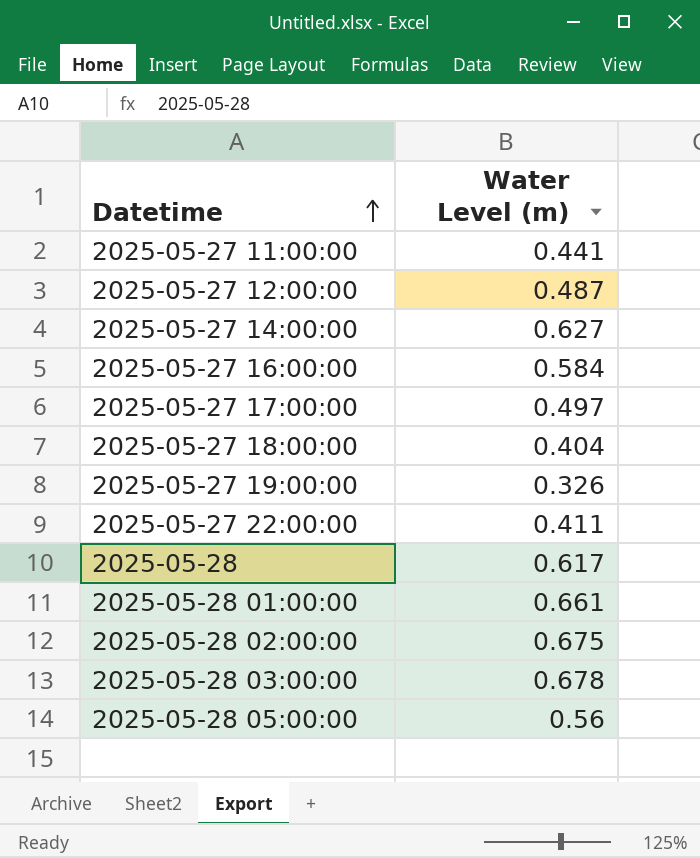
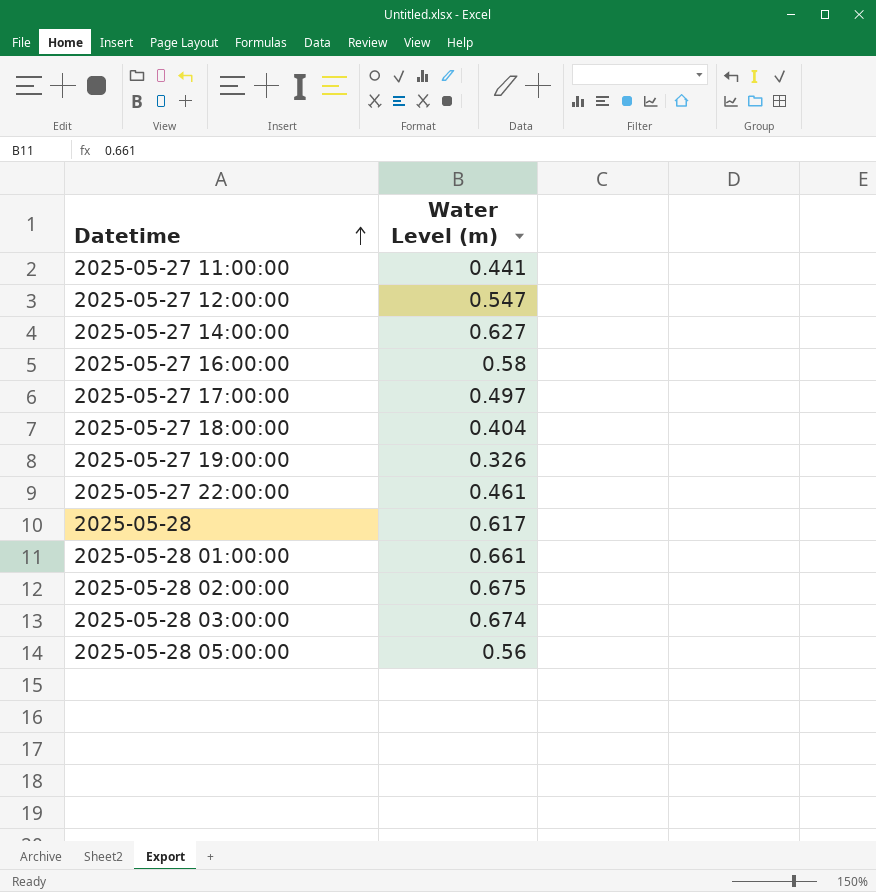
2025-05-27 12:00:00 | Water Level (m): 0.487 -> 0.547
2025-05-27 16:00:00 | Water Level (m): 0.584 -> 0.58
2025-05-27 22:00:00 | Water Level (m): 0.411 -> 0.461
2025-05-28 03:00:00 | Water Level (m): 0.678 -> 0.674

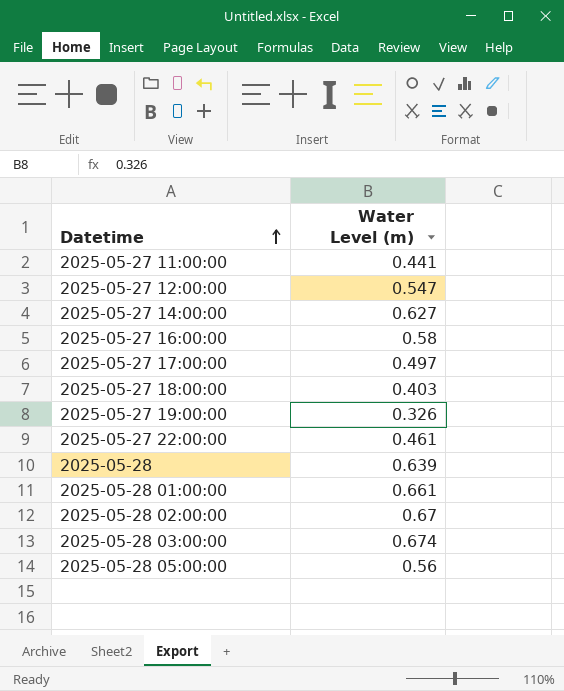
2025-05-27 18:00:00 | Water Level (m): 0.404 -> 0.403
2025-05-28 | Water Level (m): 0.617 -> 0.639
2025-05-28 02:00:00 | Water Level (m): 0.675 -> 0.67

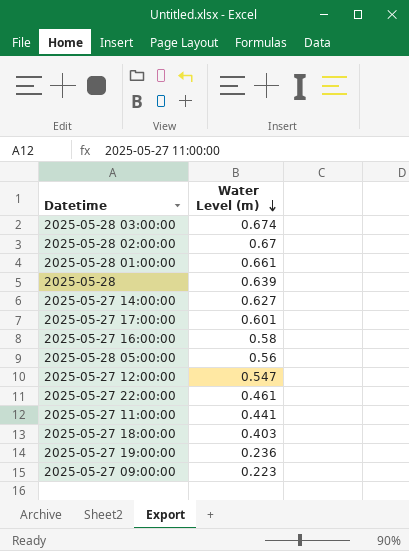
row order: Datetime ascending -> Water Level (m) descending
2025-05-27 17:00:00 | Water Level (m): 0.497 -> 0.601
2025-05-27 19:00:00 | Water Level (m): 0.326 -> 0.236
row 2025-05-27 09:00:00: none -> 0.223

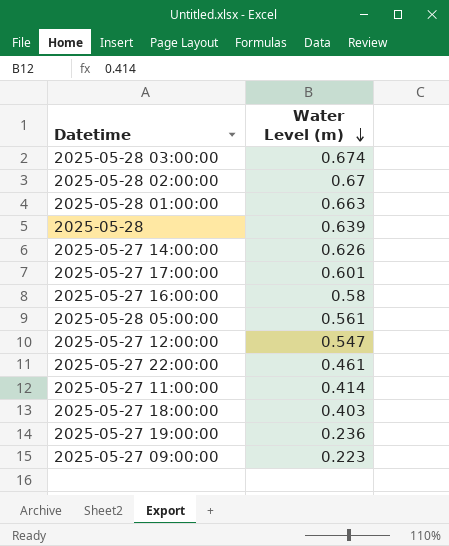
2025-05-28 01:00:00 | Water Level (m): 0.661 -> 0.663
2025-05-27 14:00:00 | Water Level (m): 0.627 -> 0.626
2025-05-28 05:00:00 | Water Level (m): 0.56 -> 0.561
2025-05-27 11:00:00 | Water Level (m): 0.441 -> 0.414

